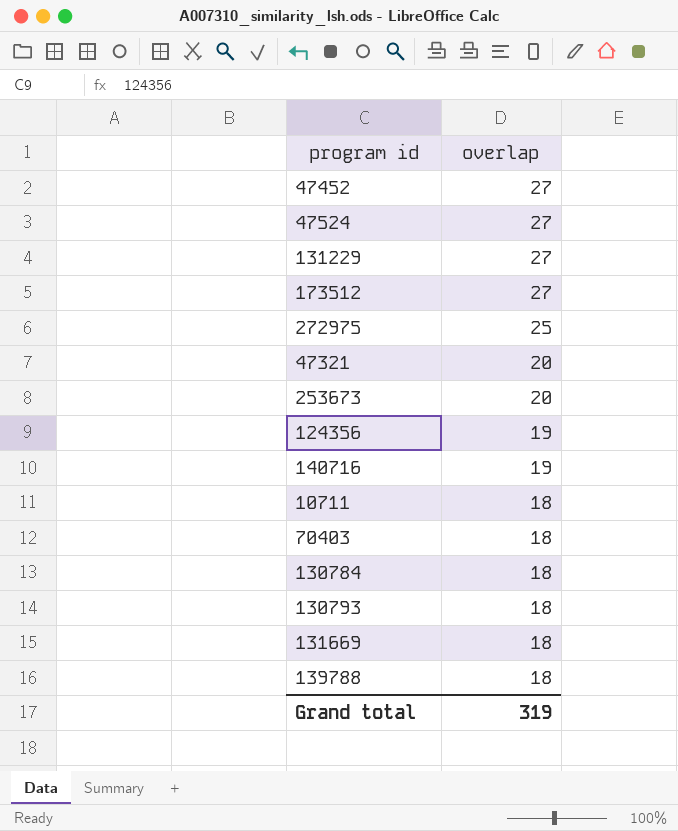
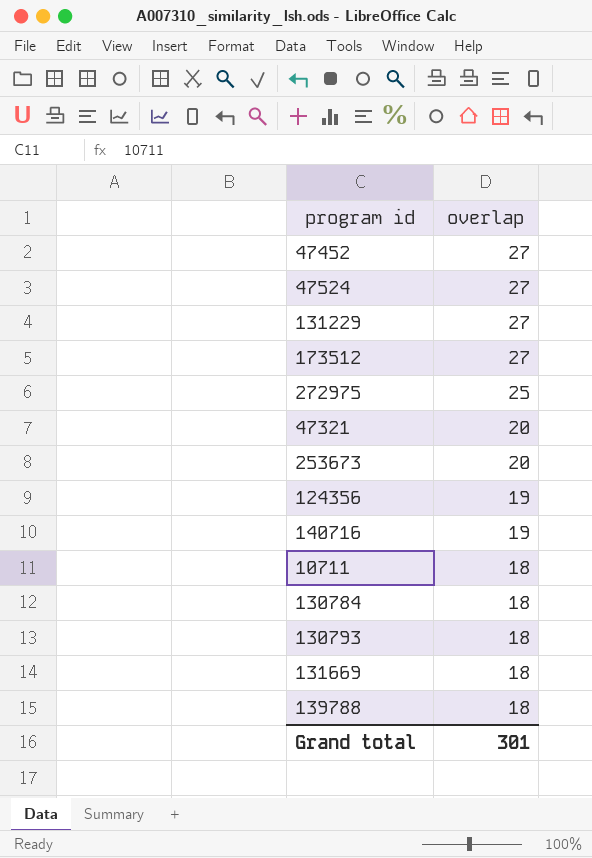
row 70403: 18 -> none
Grand total | overlap: 319 -> 301

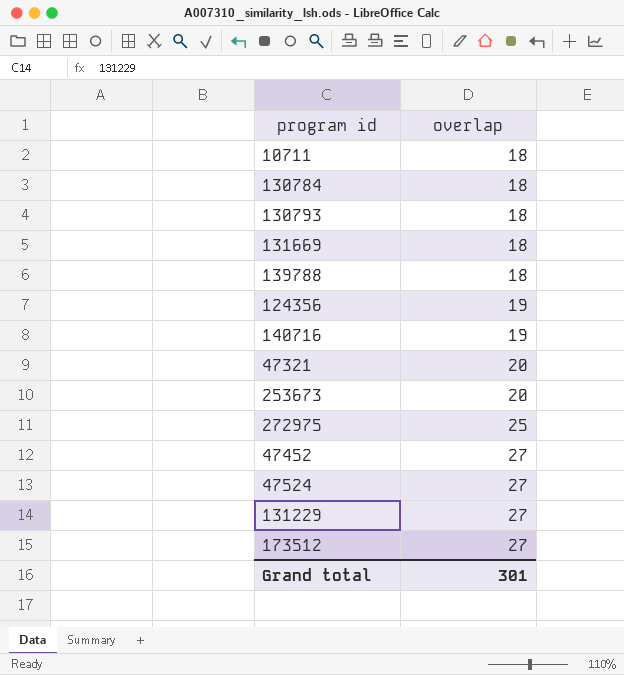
row order: overlap descending -> overlap ascending

